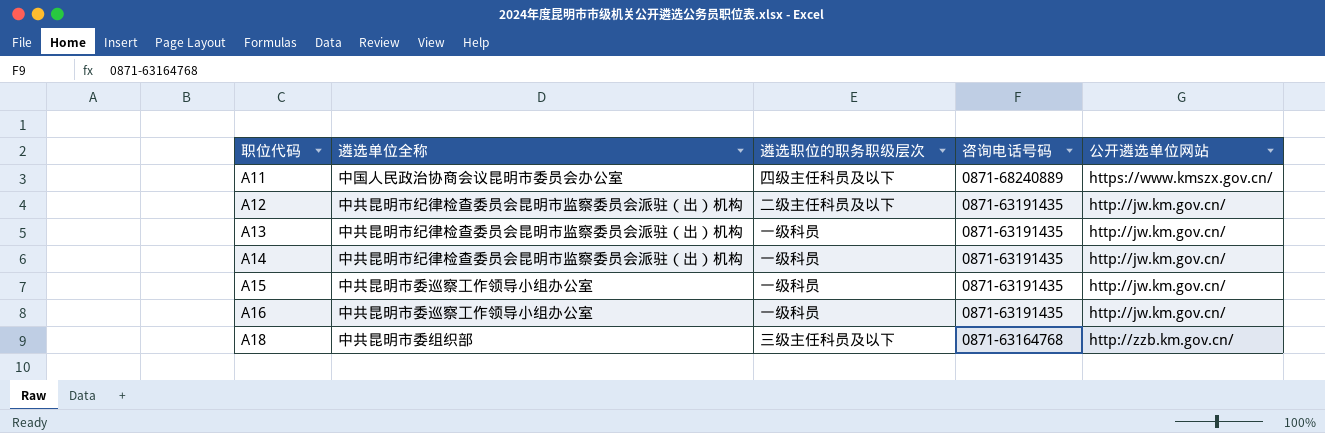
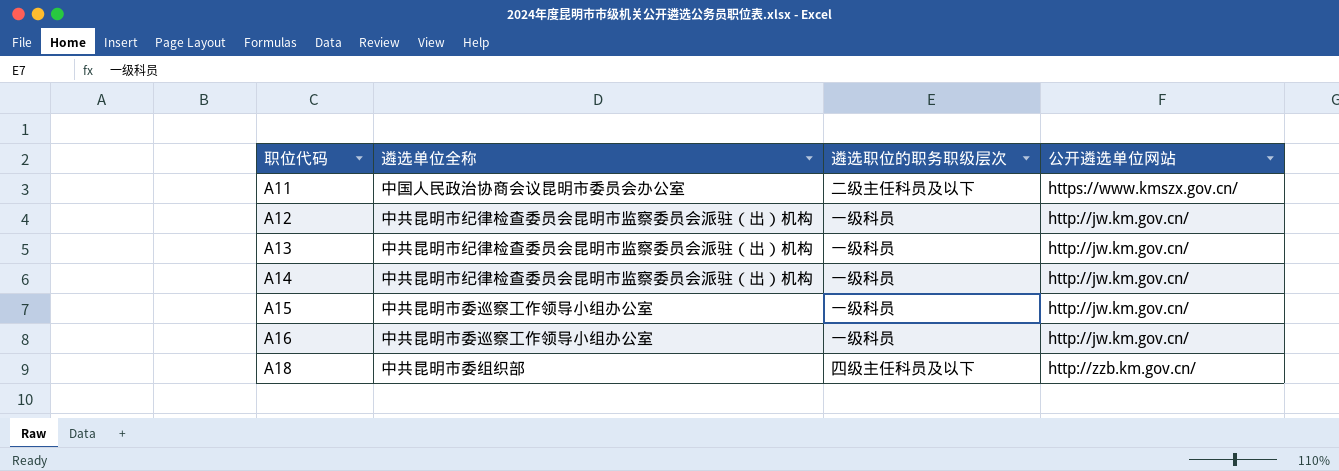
column 咨询电话号码 | position: 4 -> none
A11 | 遴选职位的职务职级层次: 四级主任科员及以下 -> 二级主任科员及以下
A12 | 遴选职位的职务职级层次: 二级主任科员及以下 -> 一级科员
A18 | 遴选职位的职务职级层次: 三级主任科员及以下 -> 四级主任科员及以下

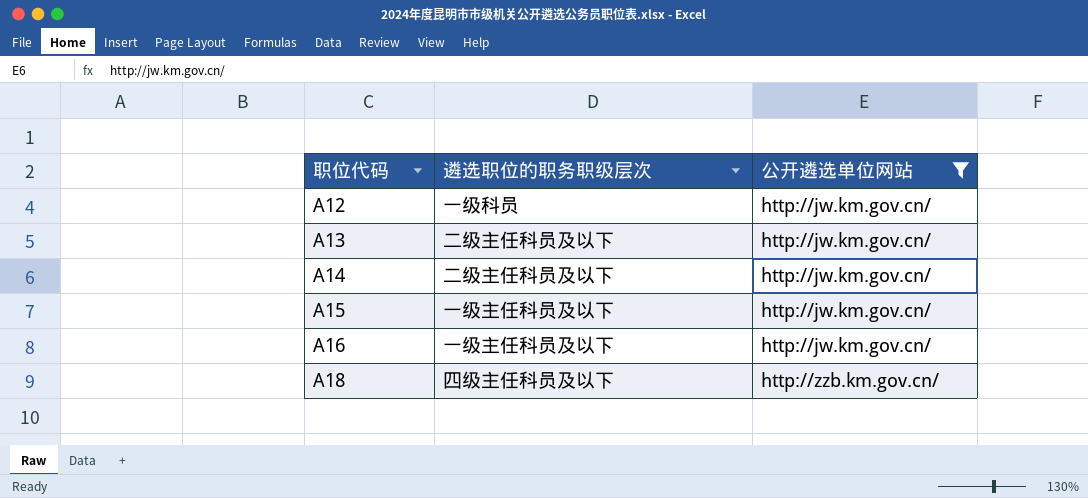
filter: none -> 公开遴选单位网站 != https://www.kmszx.gov.cn/
column 遴选单位全称 | position: 2 -> none
A13 | 遴选职位的职务职级层次: 一级科员 -> 二级主任科员及以下
A14 | 遴选职位的职务职级层次: 一级科员 -> 二级主任科员及以下
A15 | 遴选职位的职务职级层次: 一级科员 -> 一级主任科员及以下
A16 | 遴选职位的职务职级层次: 一级科员 -> 一级主任科员及以下

